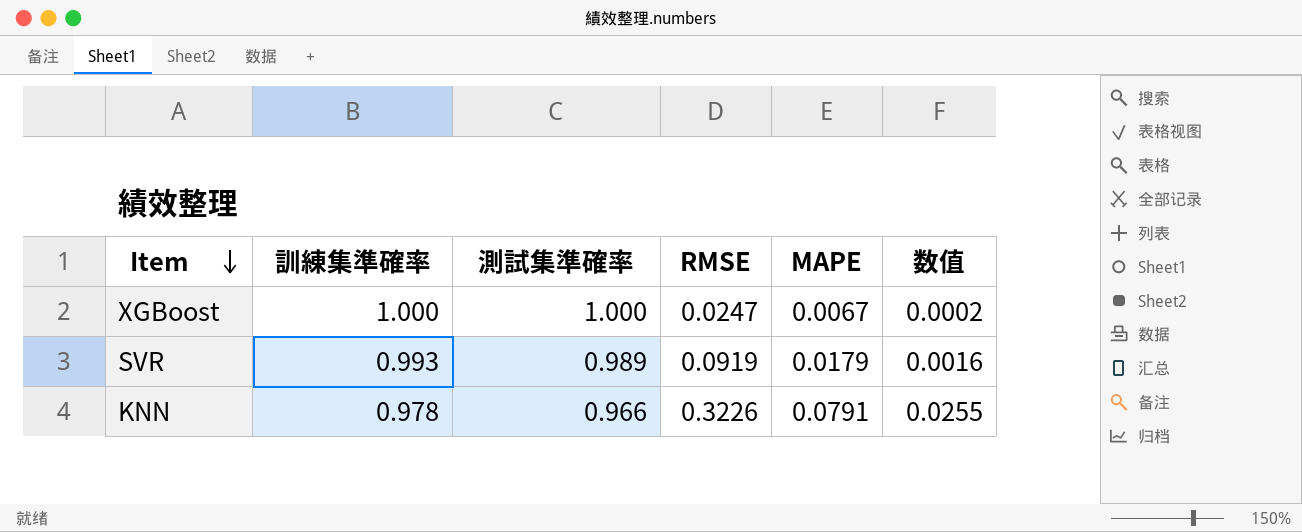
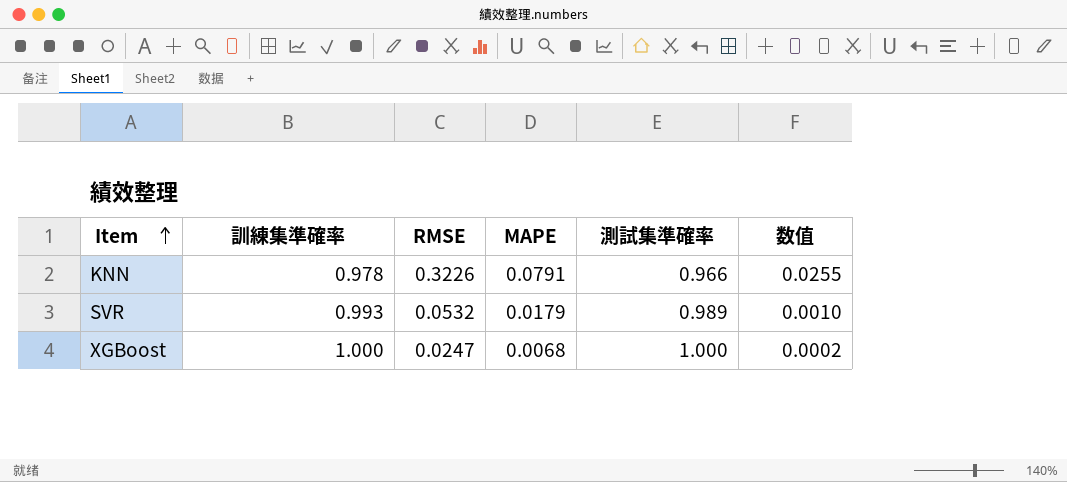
row order: Item descending -> Item ascending
column 測試集準確率 | position: 3 -> 5
SVR | RMSE: 0.0919 -> 0.0532
SVR | 数值: 0.0016 -> 0.0010
XGBoost | MAPE: 0.0067 -> 0.0068

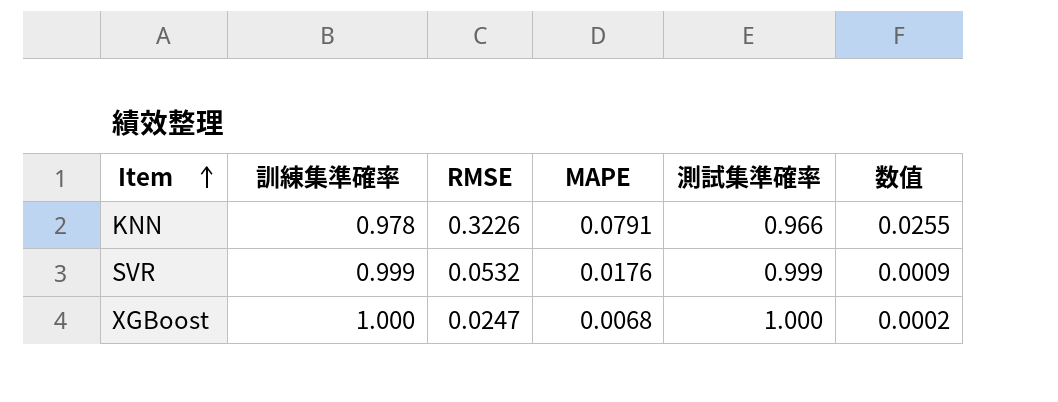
SVR | 訓練集準確率: 0.993 -> 0.999
SVR | MAPE: 0.0179 -> 0.0176
SVR | 測試集準確率: 0.989 -> 0.999
SVR | 数值: 0.0010 -> 0.0009

